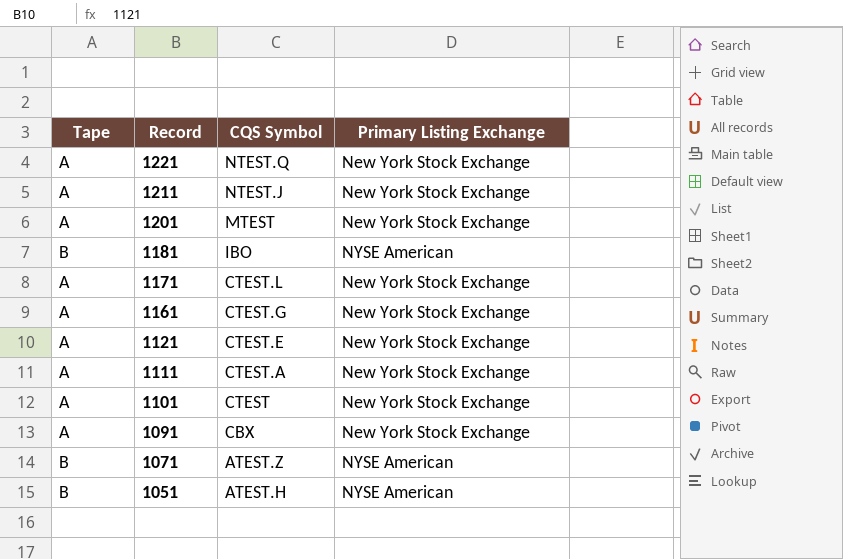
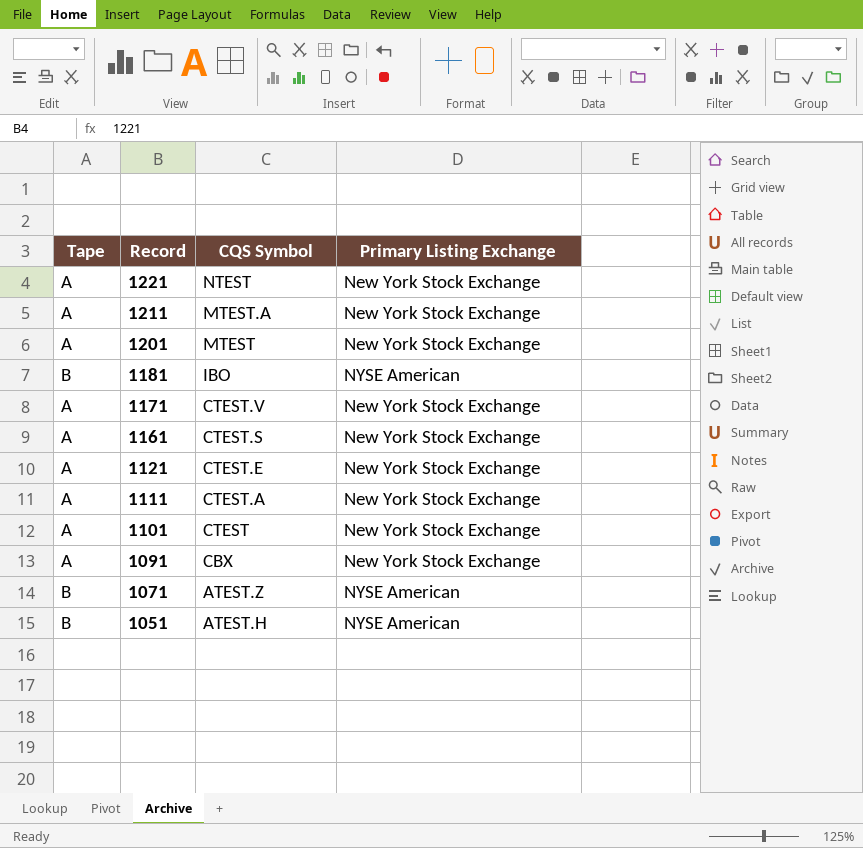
1221 | CQS Symbol: NTEST.Q -> NTEST
1211 | CQS Symbol: NTEST.J -> MTEST.A
1171 | CQS Symbol: CTEST.L -> CTEST.V
1161 | CQS Symbol: CTEST.G -> CTEST.S

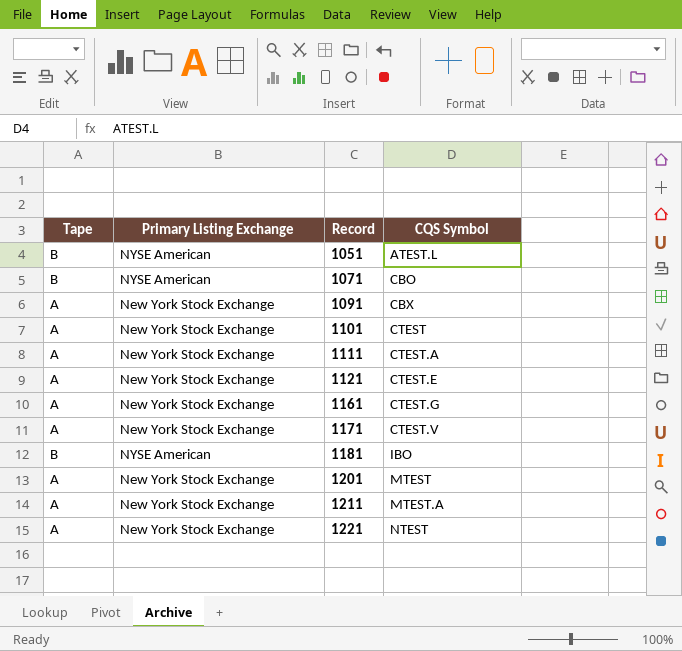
row order: Record descending -> Record ascending
column Primary Listing Exchange | position: 4 -> 2
1051 | CQS Symbol: ATEST.H -> ATEST.L
1071 | CQS Symbol: ATEST.Z -> CBO
1161 | CQS Symbol: CTEST.S -> CTEST.G

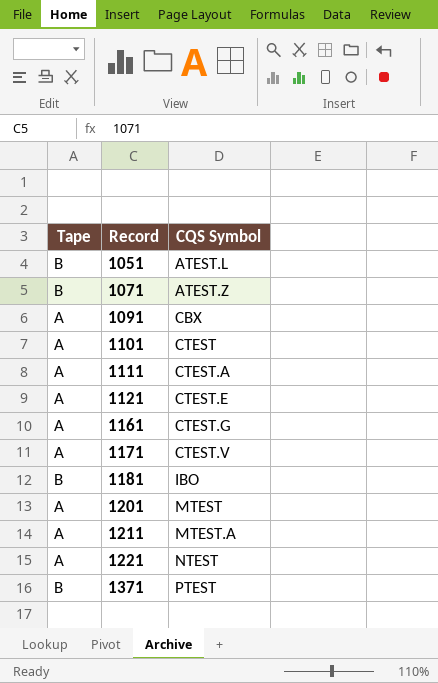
column Primary Listing Exchange | position: 2 -> none
1071 | CQS Symbol: CBO -> ATEST.Z
row 1371: none -> B | PTEST

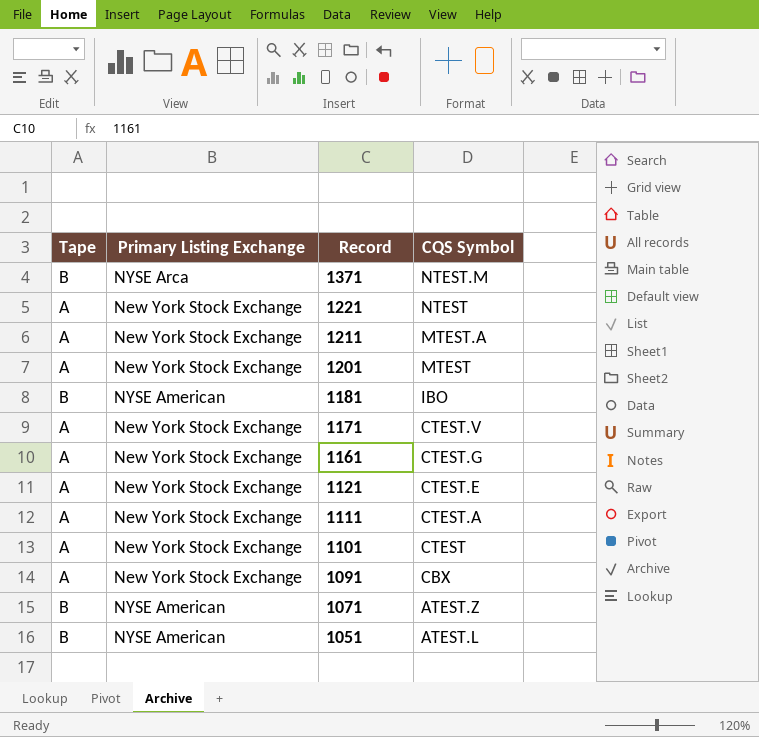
row order: Record ascending -> Record descending
column Primary Listing Exchange | position: none -> 2
1371 | CQS Symbol: PTEST -> NTEST.M

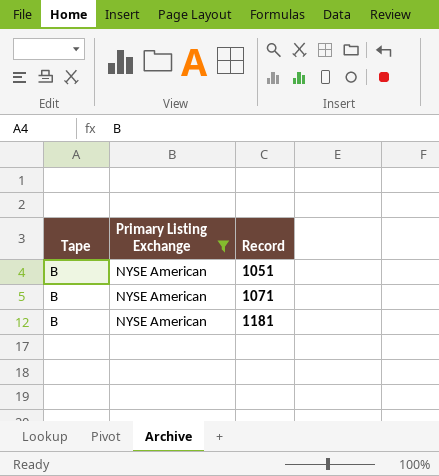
filter: none -> Primary Listing Exchange = NYSE American
row order: Record descending -> Record ascending
column CQS Symbol | position: 4 -> none

